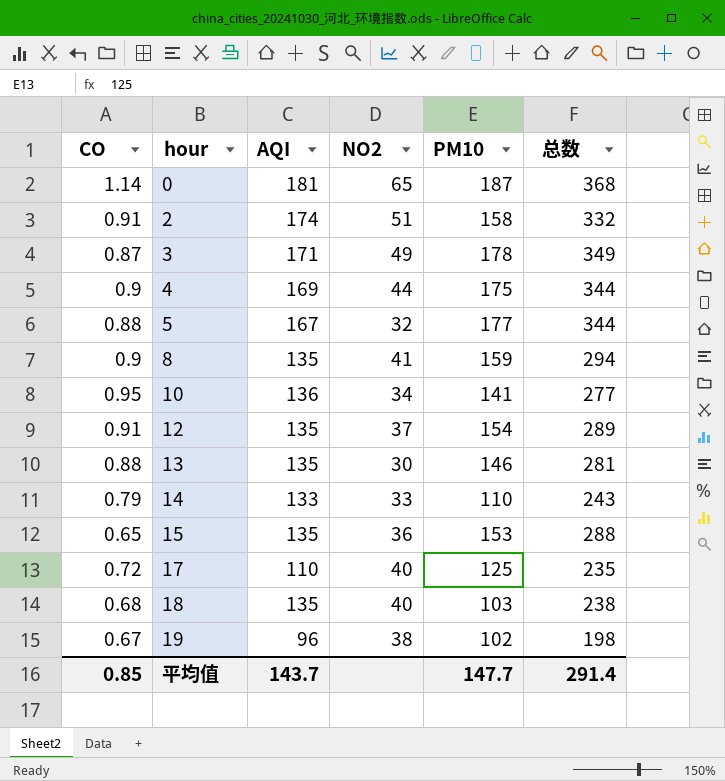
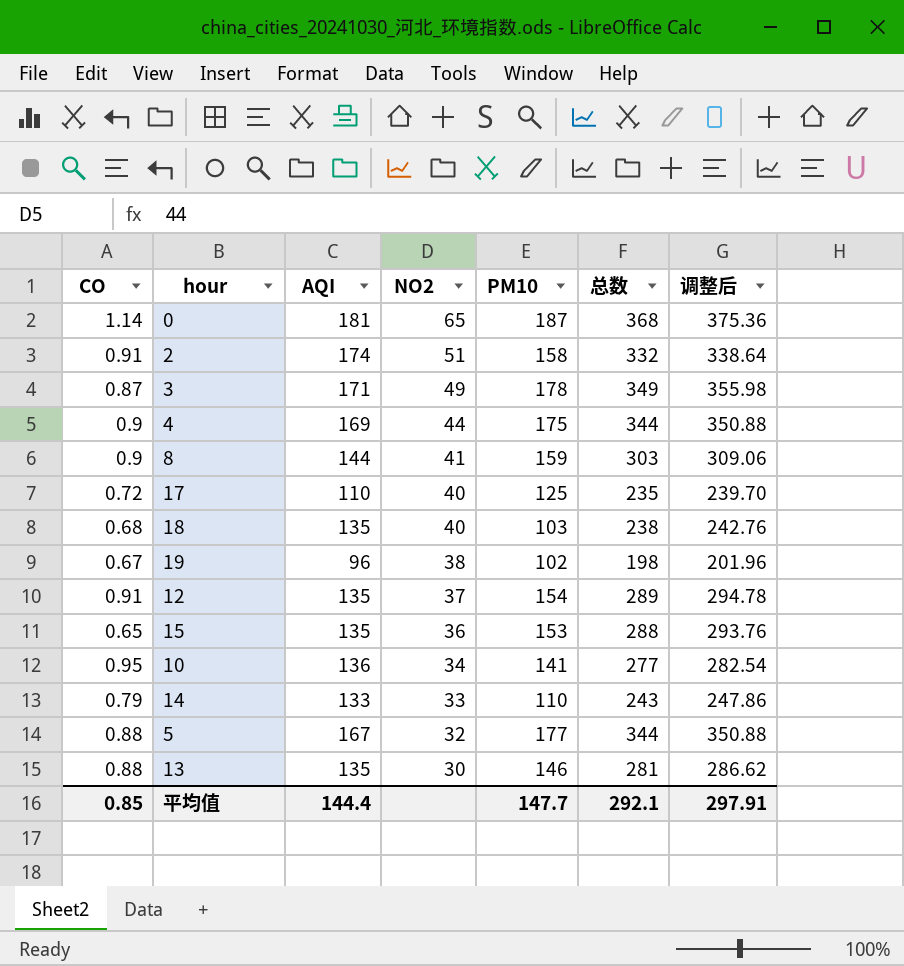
row order: hour ascending -> NO2 descending
column 调整后 | formula: none -> [总数] * 1.02
8 | AQI: 135 -> 144
8 | 总数: 294 -> 303
平均值 | AQI: 143.7 -> 144.4
平均值 | 总数: 291.4 -> 292.1

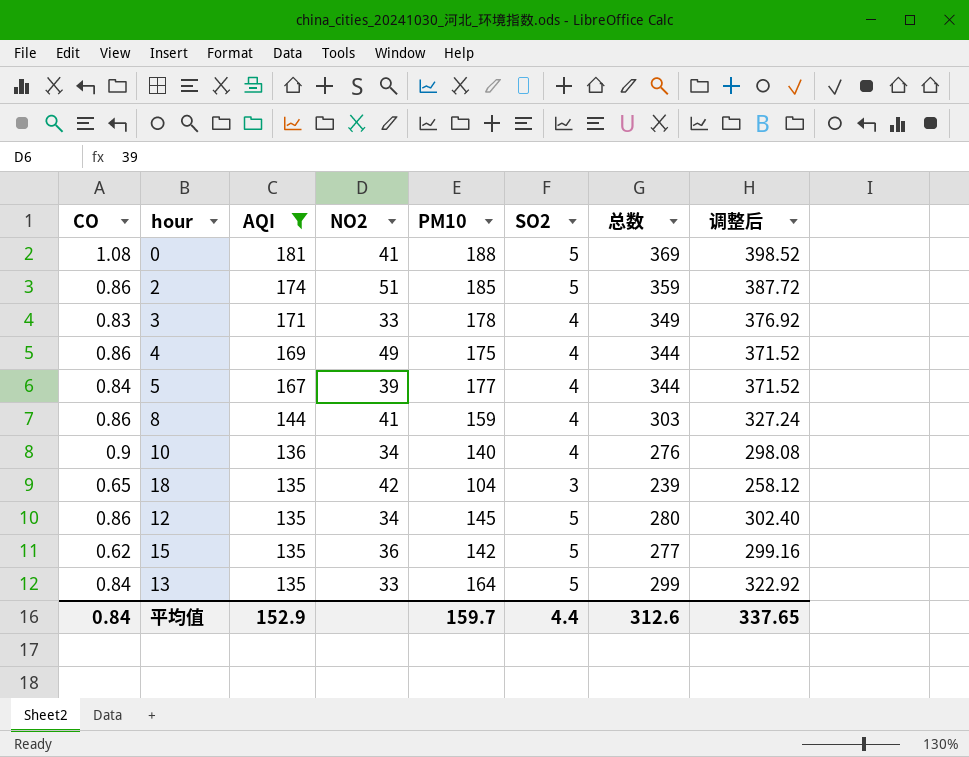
filter: none -> AQI >= 135
row order: NO2 descending -> AQI descending
column SO2 | position: none -> 6
column 调整后 | formula: [总数] * 1.02 -> [总数] * 1.08
0 | CO: 1.14 -> 1.08
0 | NO2: 65 -> 41
0 | PM10: 187 -> 188
0 | 总数: 368 -> 369
2 | CO: 0.91 -> 0.86
2 | PM10: 158 -> 185
2 | 总数: 332 -> 359
3 | CO: 0.87 -> 0.83
3 | NO2: 49 -> 33
4 | CO: 0.9 -> 0.86
4 | NO2: 44 -> 49
5 | CO: 0.88 -> 0.84
5 | NO2: 32 -> 39
8 | CO: 0.9 -> 0.86
10 | CO: 0.95 -> 0.9
10 | PM10: 141 -> 140
10 | 总数: 277 -> 276
18 | CO: 0.68 -> 0.65
18 | NO2: 40 -> 42
18 | PM10: 103 -> 104
18 | 总数: 238 -> 239
12 | CO: 0.91 -> 0.86
12 | NO2: 37 -> 34
12 | PM10: 154 -> 145
12 | 总数: 289 -> 280
15 | CO: 0.65 -> 0.62
15 | PM10: 153 -> 142
15 | 总数: 288 -> 277
13 | CO: 0.88 -> 0.84
13 | NO2: 30 -> 33
13 | PM10: 146 -> 164
13 | 总数: 281 -> 299
平均值 | CO: 0.85 -> 0.84
平均值 | AQI: 144.4 -> 152.9
平均值 | PM10: 147.7 -> 159.7
平均值 | 总数: 292.1 -> 312.6
平均值 | 调整后: 297.91 -> 337.65

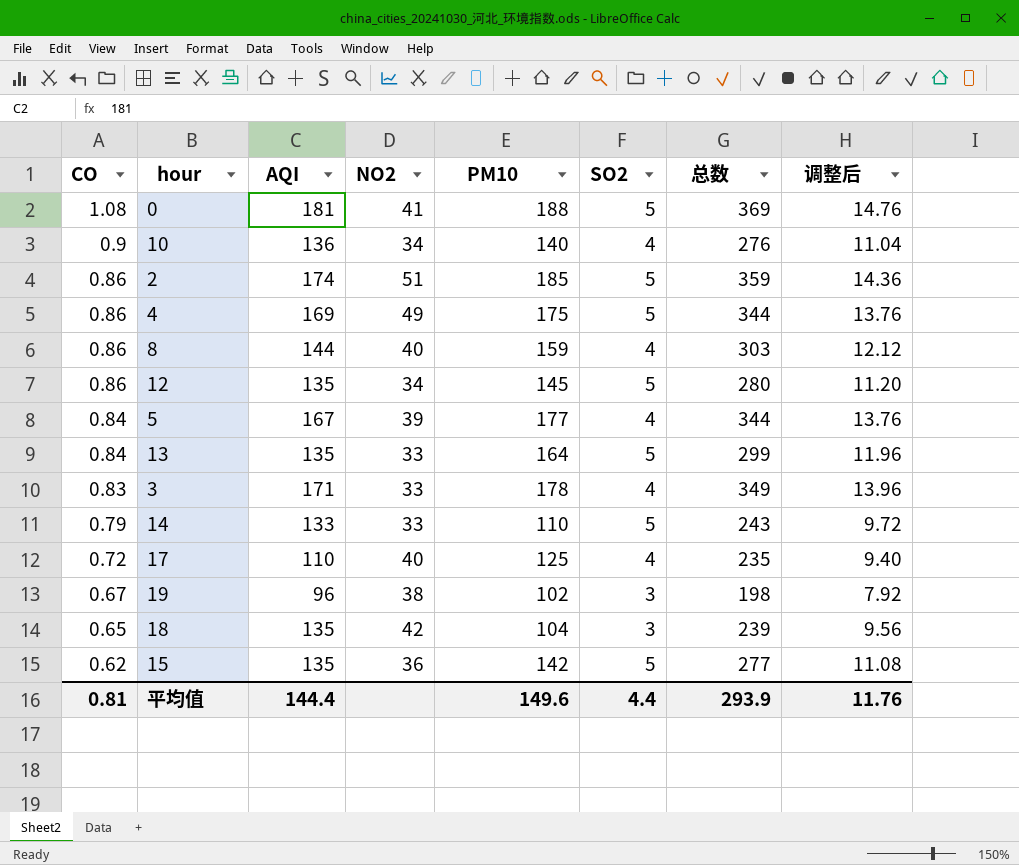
filter: AQI >= 135 -> none
row order: AQI descending -> CO descending
column 调整后 | formula: [总数] * 1.08 -> [总数] * 0.04
4 | SO2: 4 -> 5
8 | NO2: 41 -> 40
平均值 | CO: 0.84 -> 0.81
平均值 | AQI: 152.9 -> 144.4
平均值 | PM10: 159.7 -> 149.6
平均值 | 总数: 312.6 -> 293.9
平均值 | 调整后: 337.65 -> 11.76

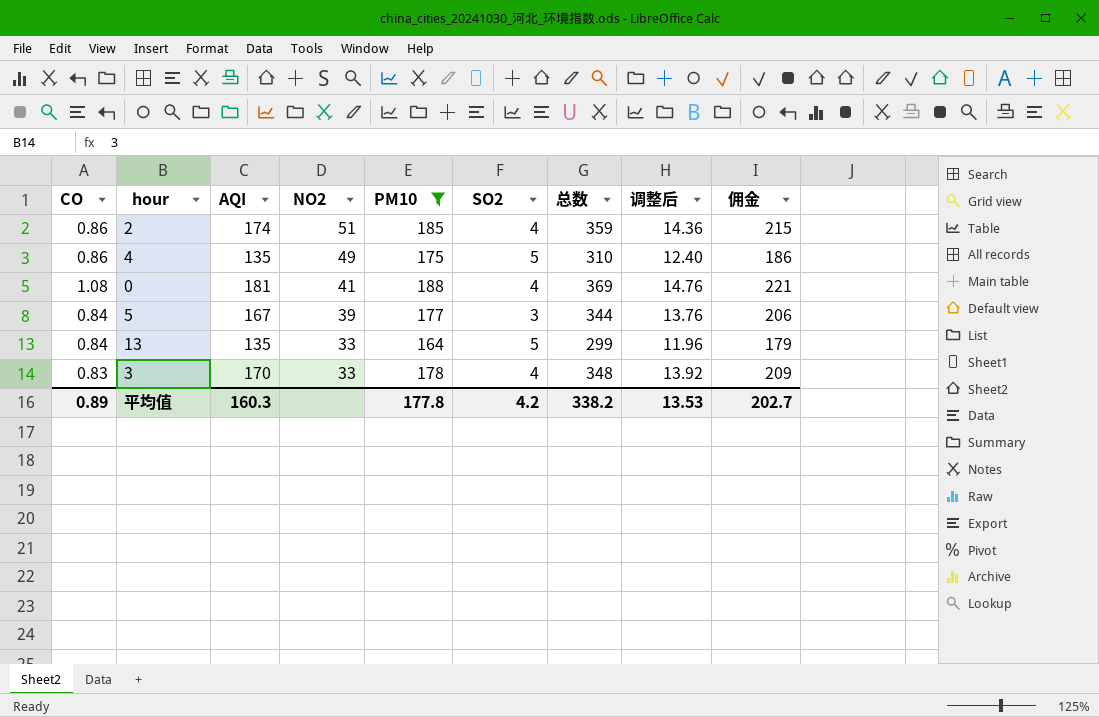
filter: none -> PM10 >= 164
row order: CO descending -> NO2 descending
column 佣金 | formula: none -> [总数] * 0.6
2 | SO2: 5 -> 4
4 | AQI: 169 -> 135
4 | 总数: 344 -> 310
4 | 调整后: 13.76 -> 12.40
0 | SO2: 5 -> 4
5 | SO2: 4 -> 3
3 | AQI: 171 -> 170
3 | 总数: 349 -> 348
3 | 调整后: 13.96 -> 13.92
平均值 | CO: 0.81 -> 0.89
平均值 | AQI: 144.4 -> 160.3
平均值 | PM10: 149.6 -> 177.8
平均值 | SO2: 4.4 -> 4.2
平均值 | 总数: 293.9 -> 338.2
平均值 | 调整后: 11.76 -> 13.53

